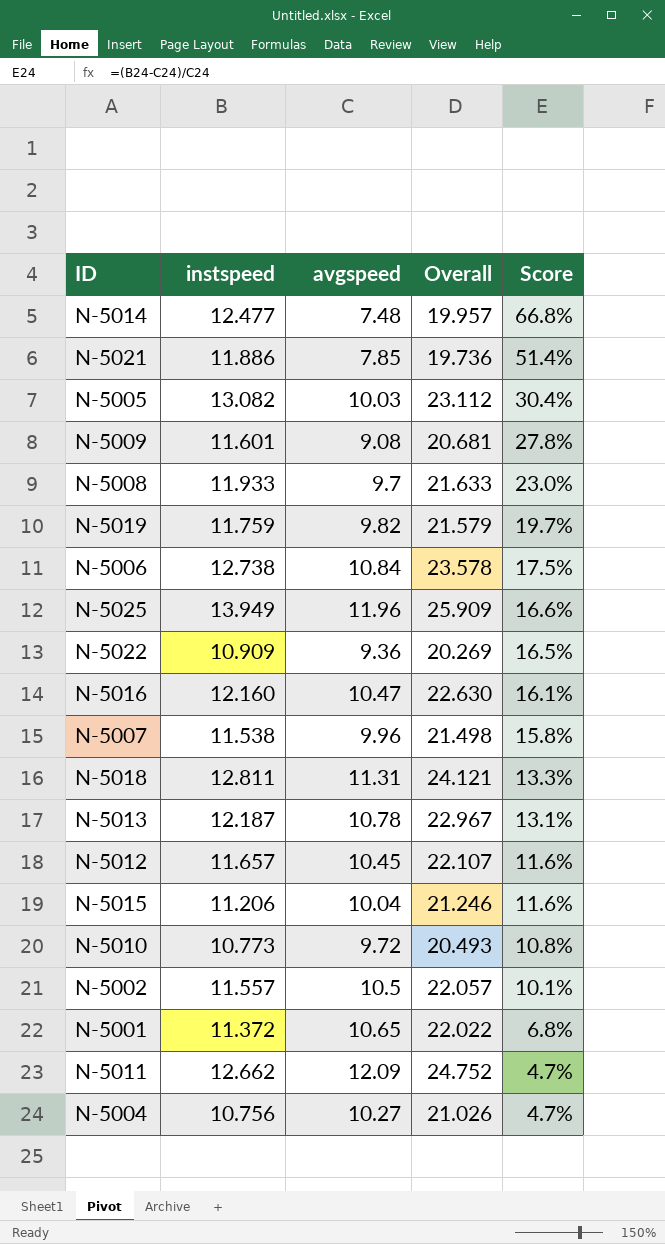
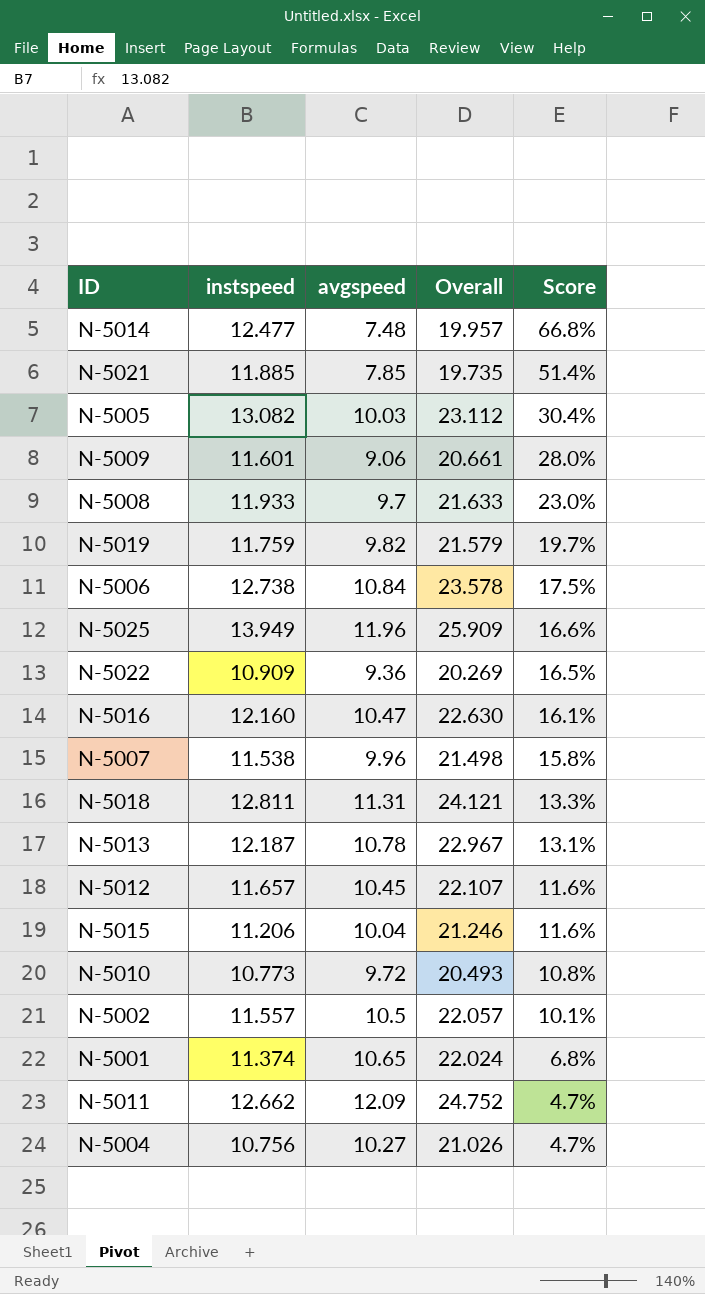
N-5021 | instspeed: 11.886 -> 11.885
N-5021 | Overall: 19.736 -> 19.735
N-5009 | avgspeed: 9.08 -> 9.06
N-5009 | Overall: 20.681 -> 20.661
N-5009 | Score: 27.8% -> 28.0%
N-5001 | instspeed: 11.372 -> 11.374
N-5001 | Overall: 22.022 -> 22.024

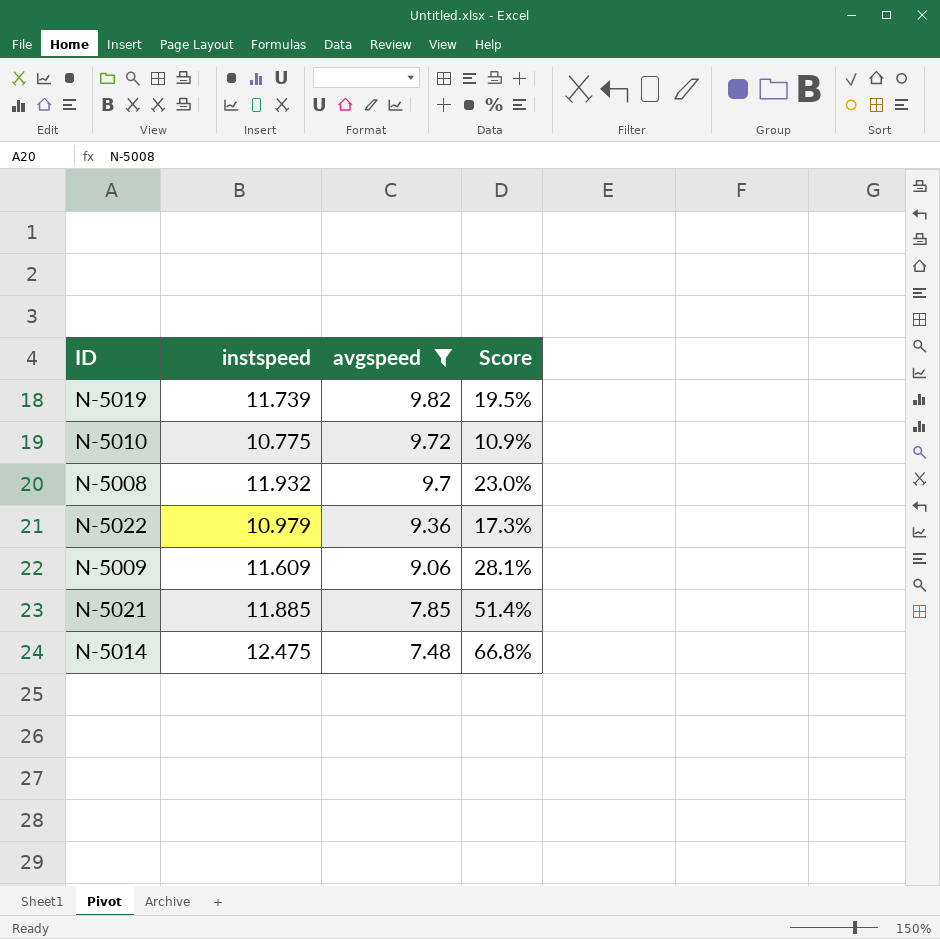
filter: none -> avgspeed <= 9.82
row order: Score descending -> avgspeed descending
column Overall | formula: [instspeed] + [avgspeed] -> none
N-5019 | instspeed: 11.759 -> 11.739
N-5019 | Score: 19.7% -> 19.5%
N-5010 | instspeed: 10.773 -> 10.775
N-5010 | Score: 10.8% -> 10.9%
N-5008 | instspeed: 11.933 -> 11.932
N-5022 | instspeed: 10.909 -> 10.979
N-5022 | Score: 16.5% -> 17.3%
N-5009 | instspeed: 11.601 -> 11.609
N-5009 | Score: 28.0% -> 28.1%
N-5014 | instspeed: 12.477 -> 12.475

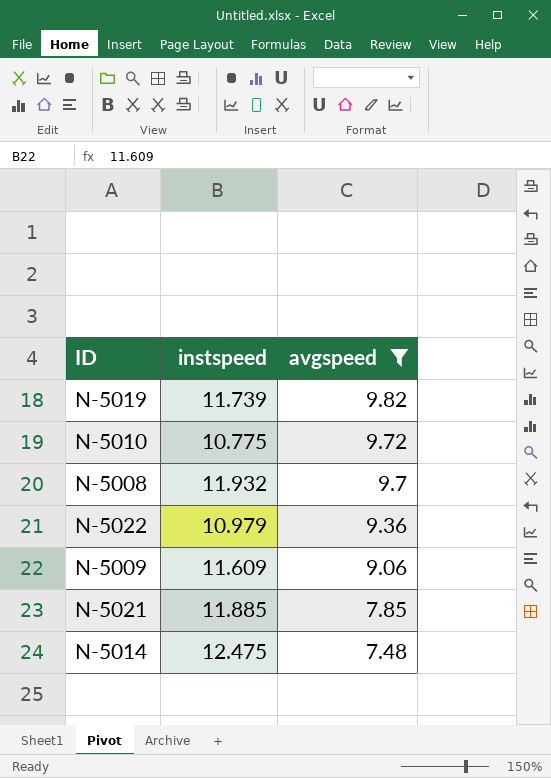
column Score | formula: ([instspeed] - [avgspeed]) / [avgspeed] -> none

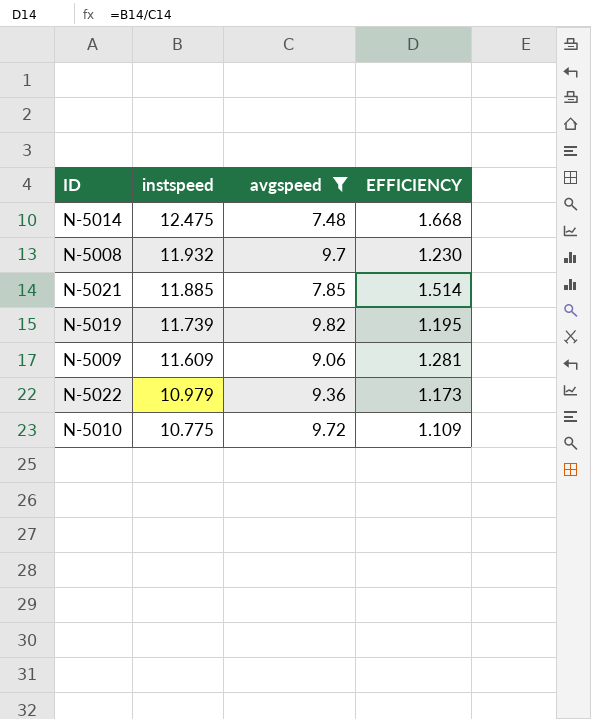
row order: avgspeed descending -> instspeed descending
column EFFICIENCY | formula: none -> [instspeed] / [avgspeed]

